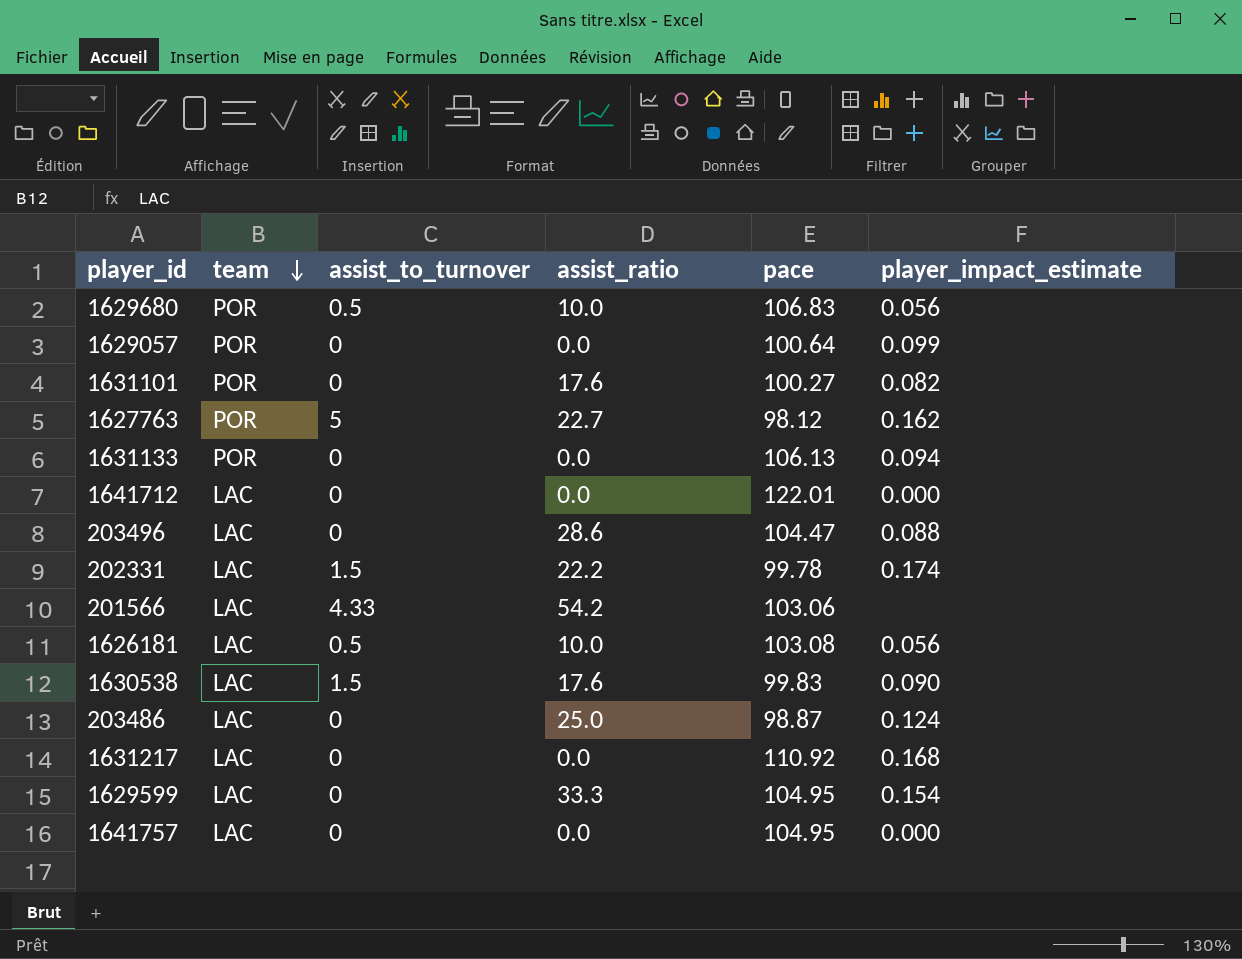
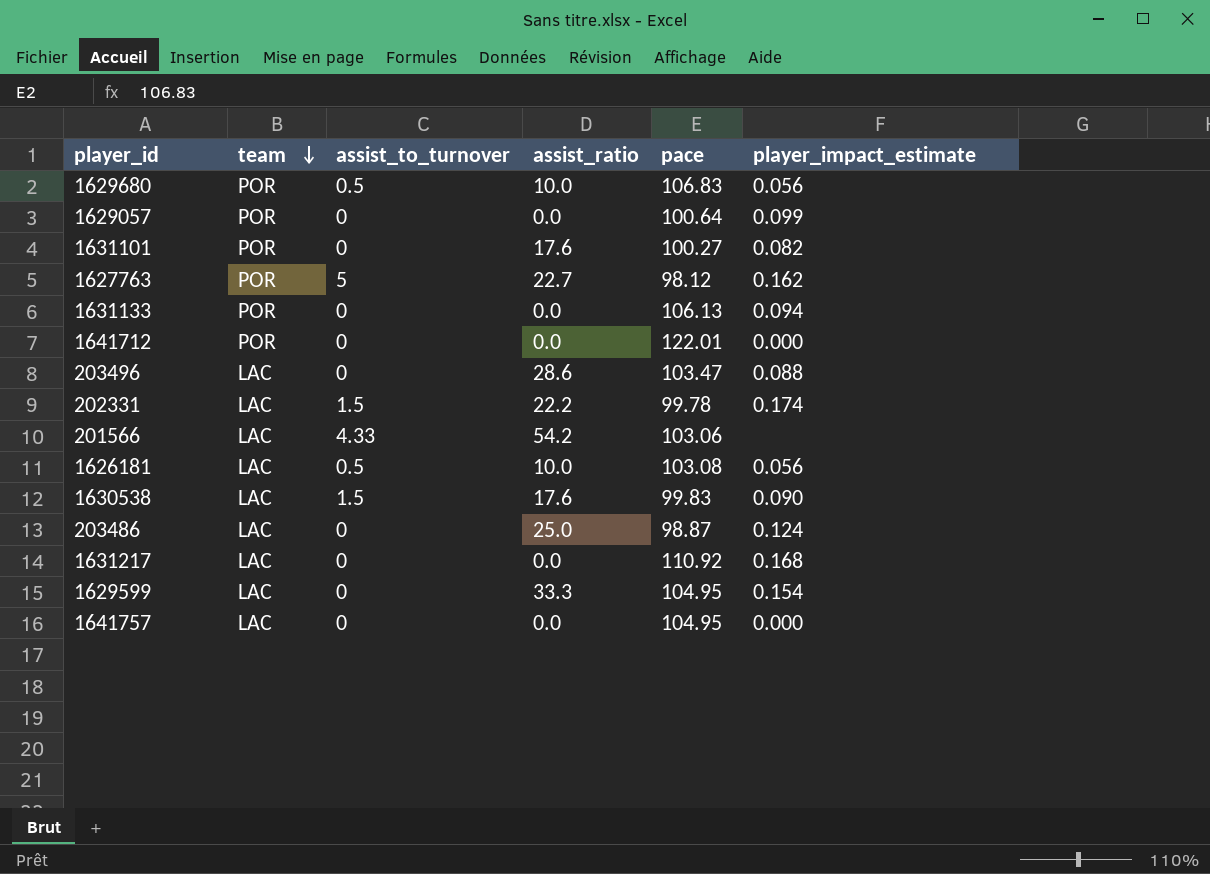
1641712 | team: LAC -> POR
203496 | pace: 104.47 -> 103.47

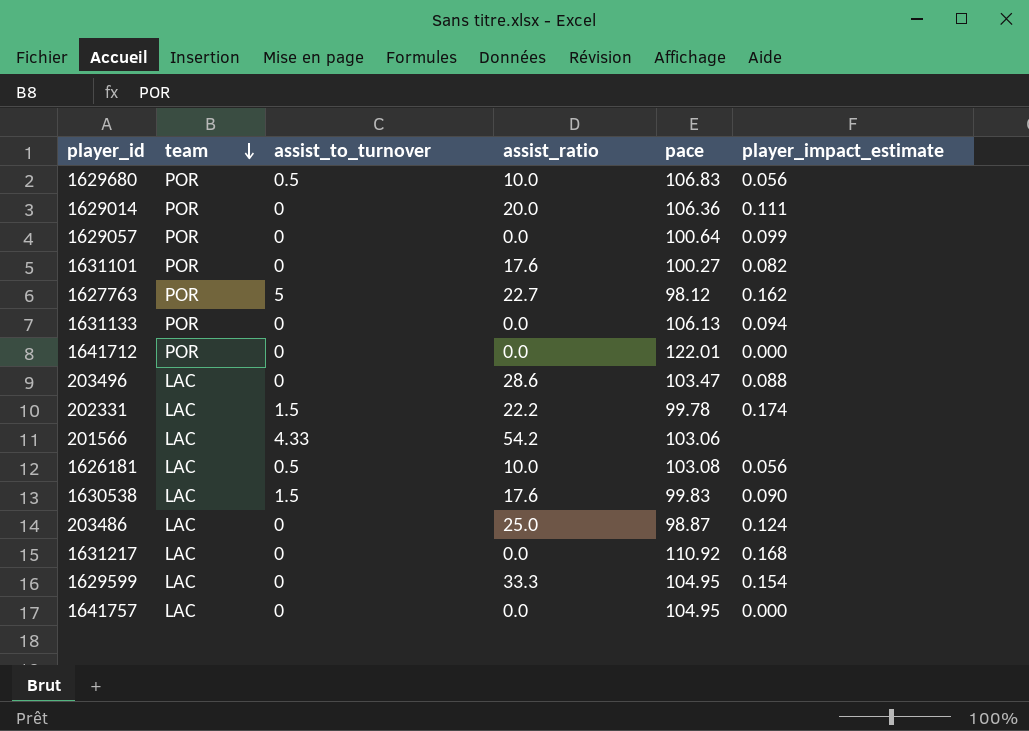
row 1629014: none -> POR | 0 | 20.0 | 106.36 | 0.111

